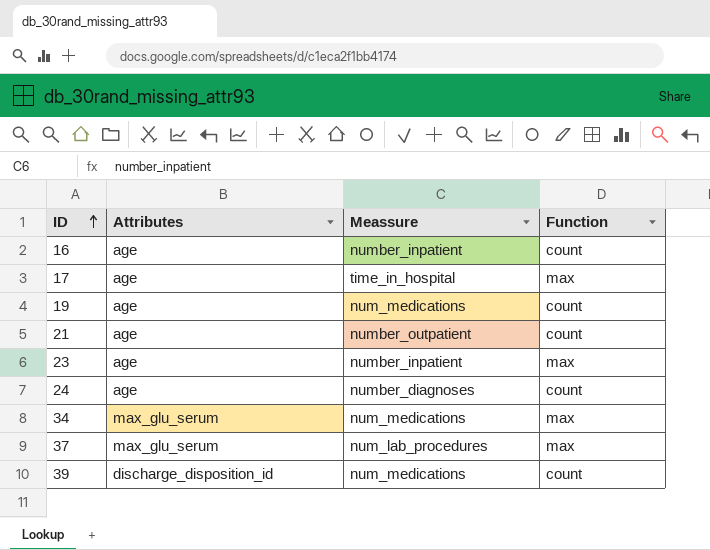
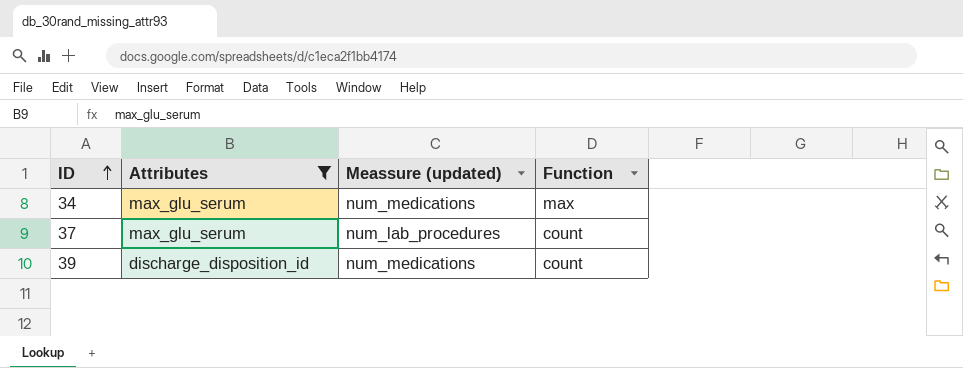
filter: none -> Attributes != age
column name: Meassure -> Meassure (updated)
37 | Function: max -> count

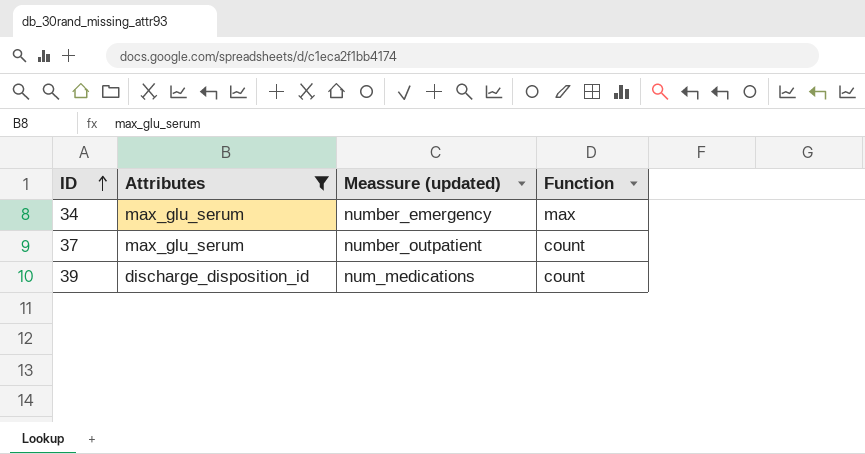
34 | Meassure (updated): num_medications -> number_emergency
37 | Meassure (updated): num_lab_procedures -> number_outpatient

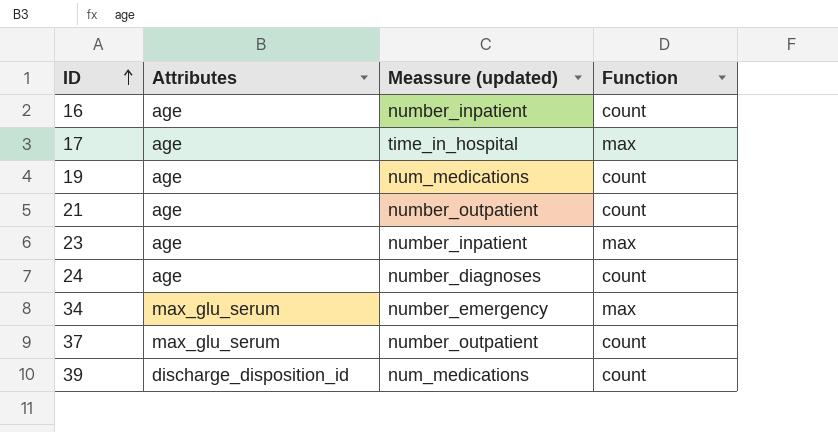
filter: Attributes != age -> none

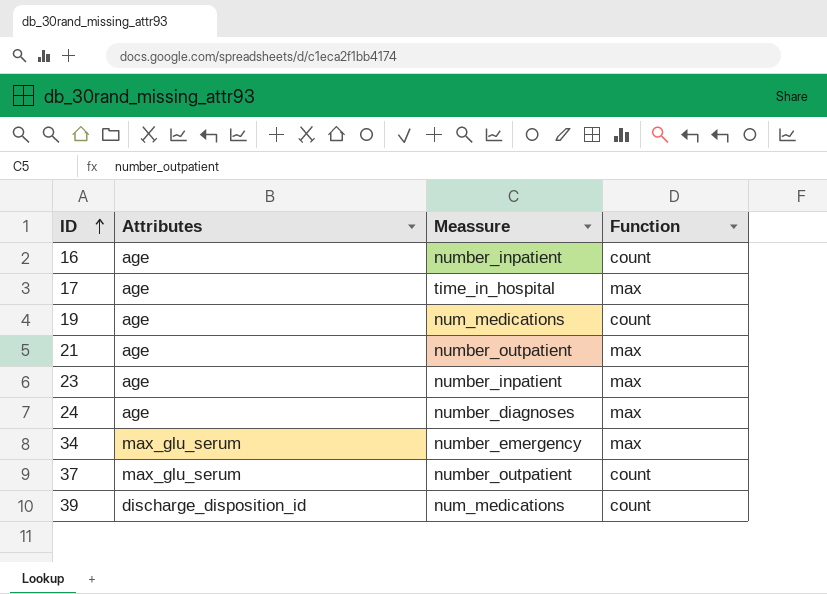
column name: Meassure (updated) -> Meassure
21 | Function: count -> max
24 | Function: count -> max

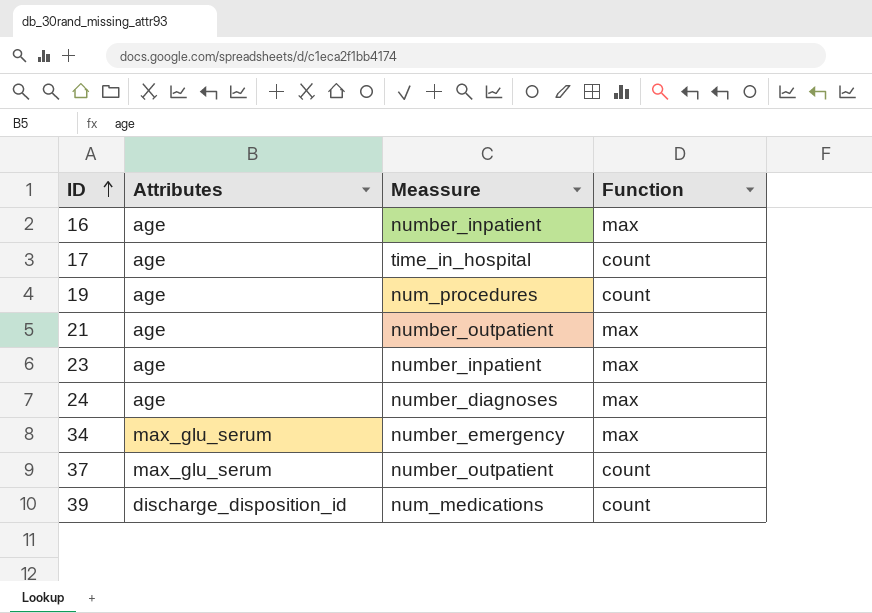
16 | Function: count -> max
17 | Function: max -> count
19 | Meassure: num_medications -> num_procedures

